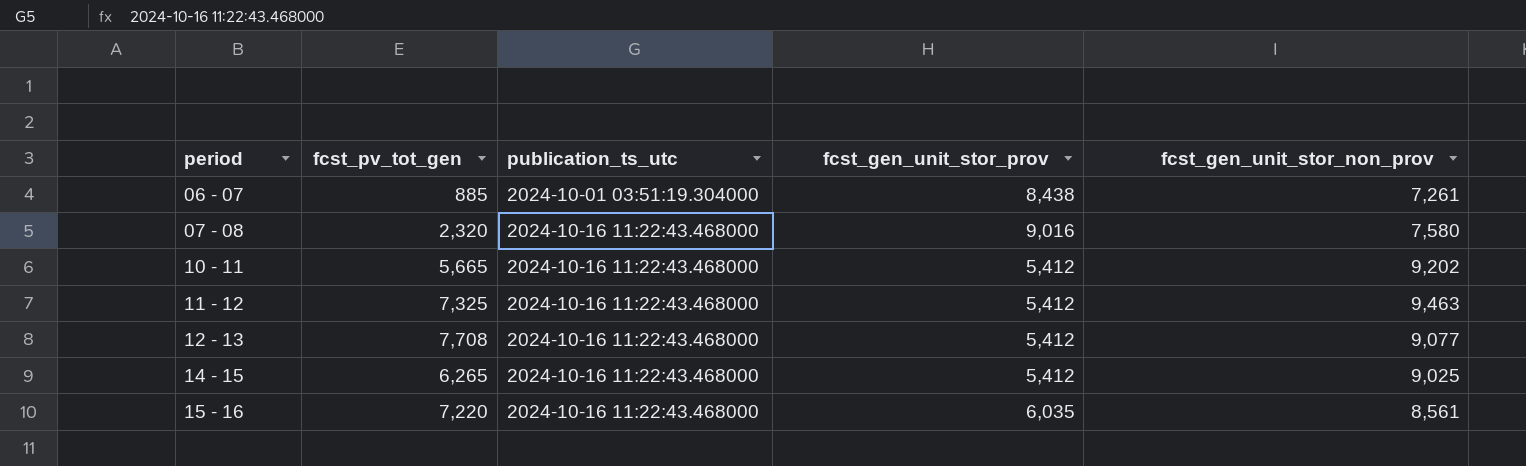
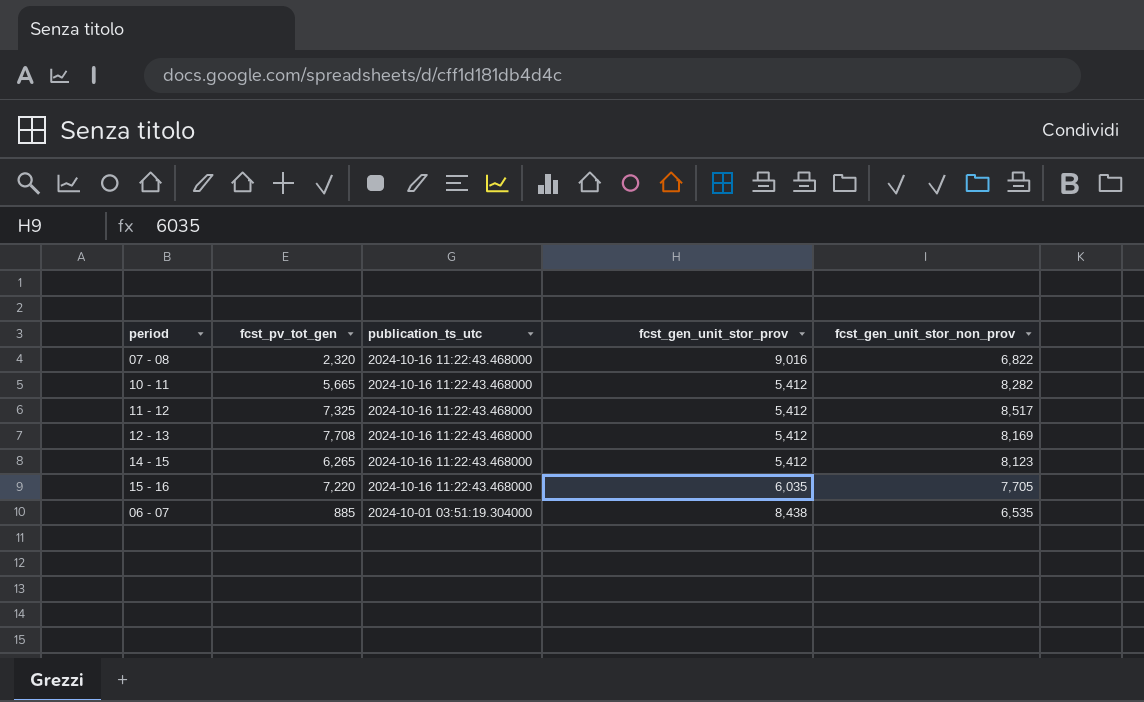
row order: period ascending -> publication_ts_utc descending
07 - 08 | fcst_gen_unit_stor_non_prov: 7,580 -> 6,822
10 - 11 | fcst_gen_unit_stor_non_prov: 9,202 -> 8,282
11 - 12 | fcst_gen_unit_stor_non_prov: 9,463 -> 8,517
12 - 13 | fcst_gen_unit_stor_non_prov: 9,077 -> 8,169
14 - 15 | fcst_gen_unit_stor_non_prov: 9,025 -> 8,123
15 - 16 | fcst_gen_unit_stor_non_prov: 8,561 -> 7,705
06 - 07 | fcst_gen_unit_stor_non_prov: 7,261 -> 6,535

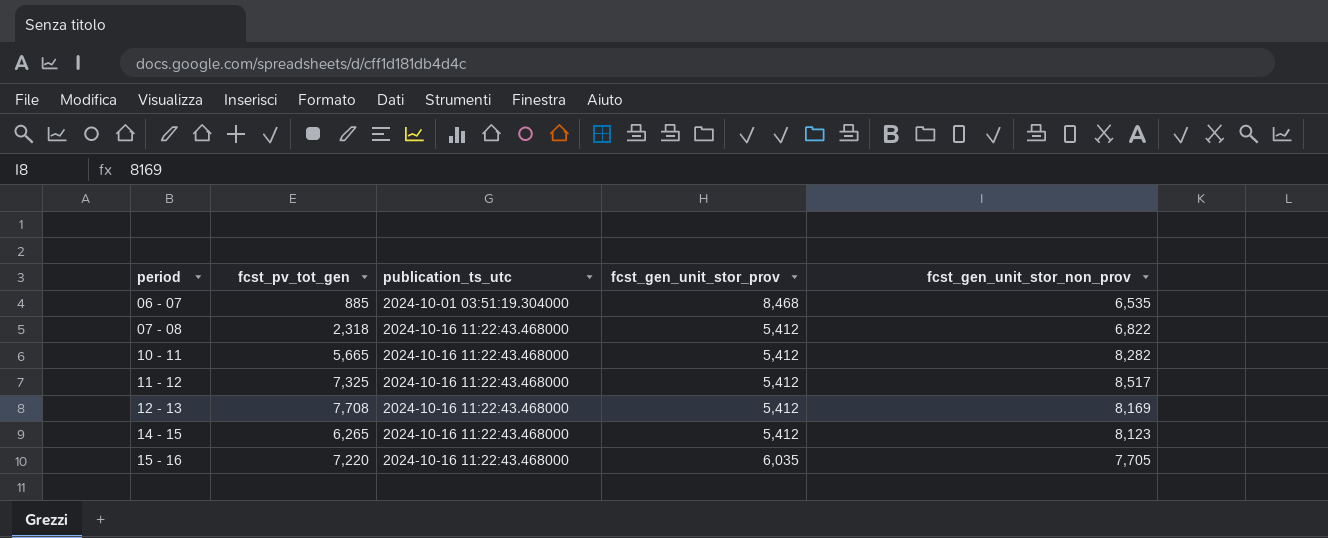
row order: publication_ts_utc descending -> period ascending
06 - 07 | fcst_gen_unit_stor_prov: 8,438 -> 8,468
07 - 08 | fcst_pv_tot_gen: 2,320 -> 2,318
07 - 08 | fcst_gen_unit_stor_prov: 9,016 -> 5,412

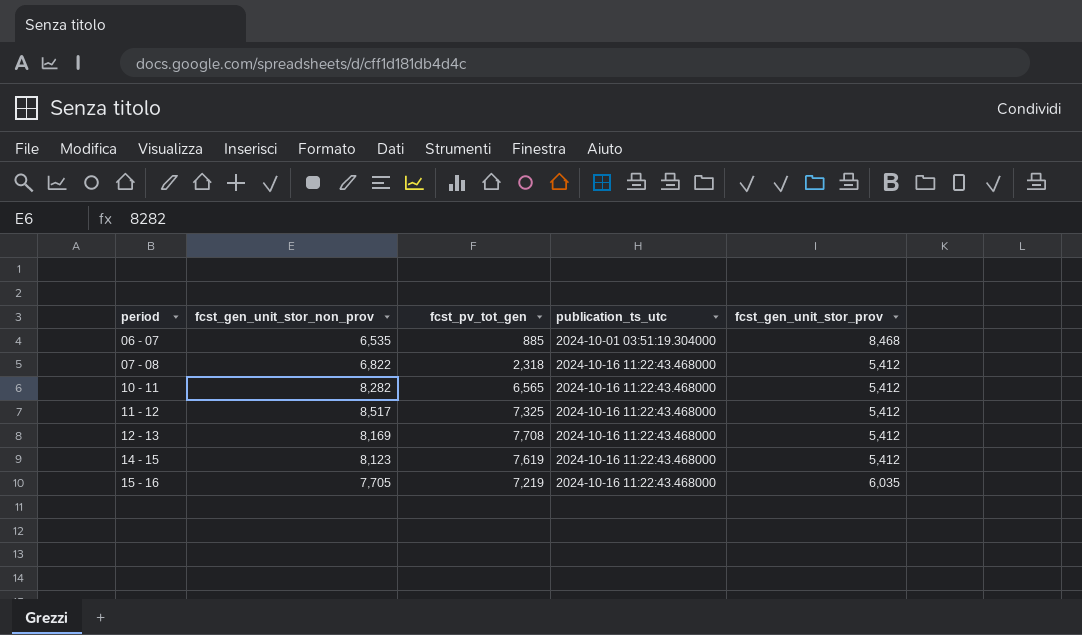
column fcst_gen_unit_stor_non_prov | position: 5 -> 2
10 - 11 | fcst_pv_tot_gen: 5,665 -> 6,565
14 - 15 | fcst_pv_tot_gen: 6,265 -> 7,619
15 - 16 | fcst_pv_tot_gen: 7,220 -> 7,219

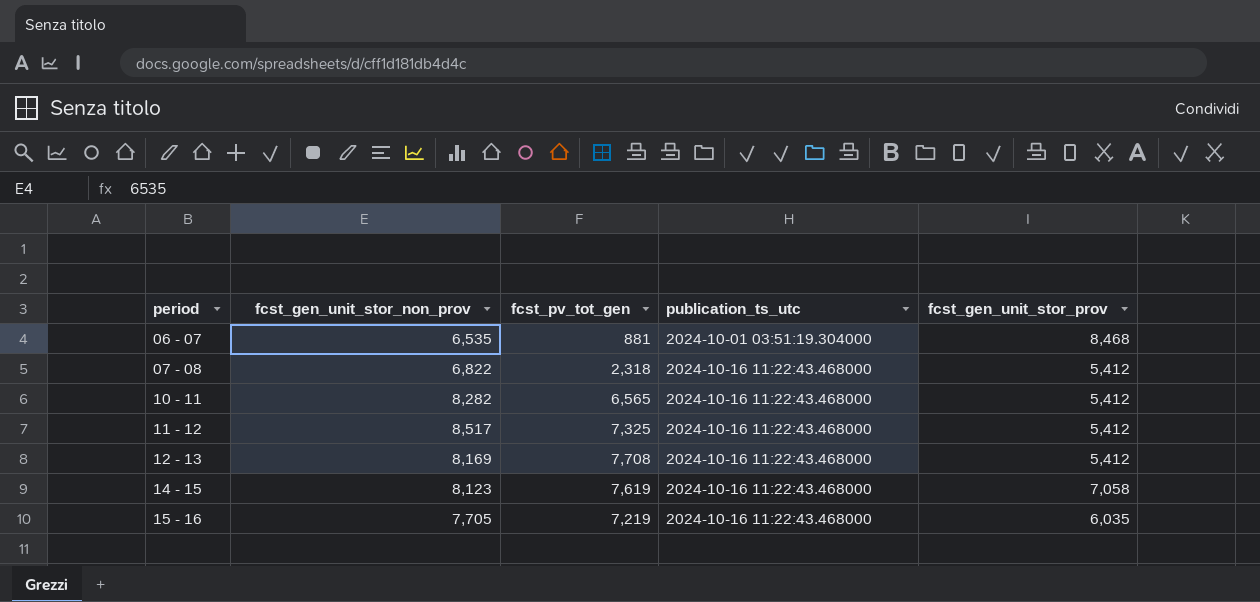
06 - 07 | fcst_pv_tot_gen: 885 -> 881
14 - 15 | fcst_gen_unit_stor_prov: 5,412 -> 7,058

